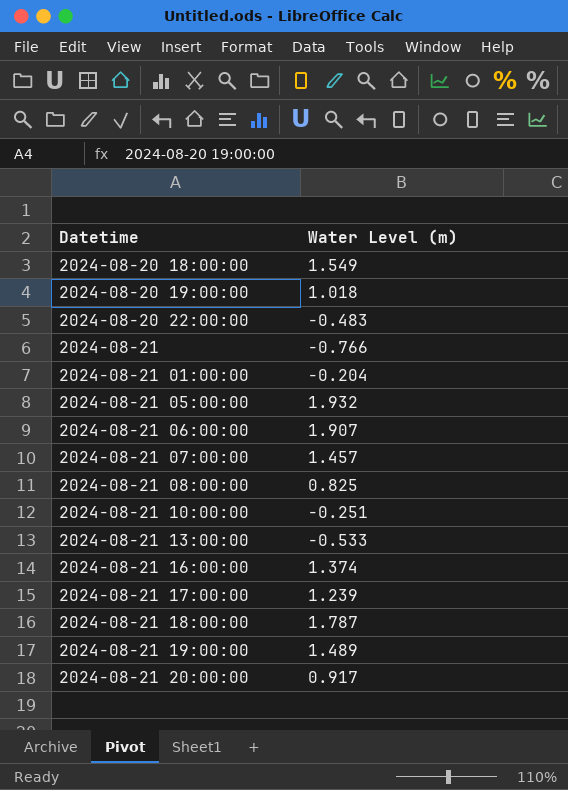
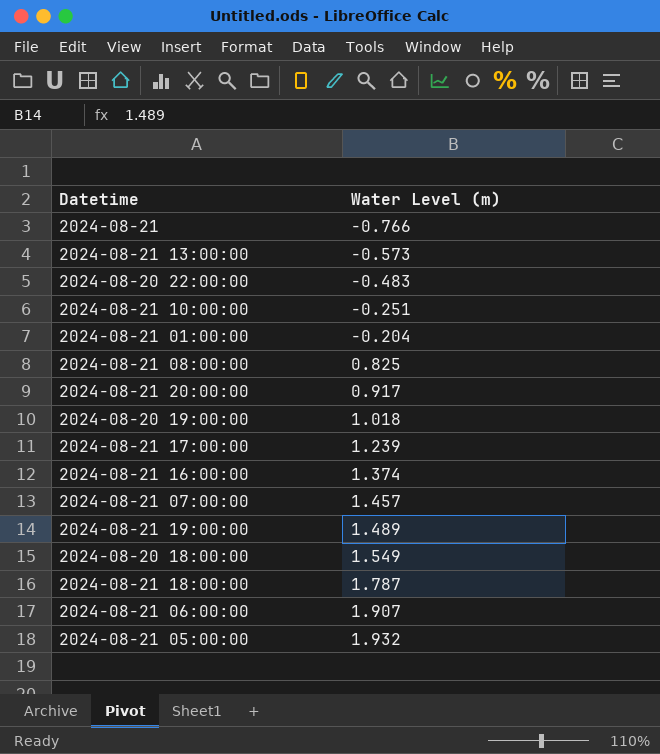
row order: Datetime ascending -> Water Level (m) ascending
2024-08-21 13:00:00 | Water Level (m): -0.533 -> -0.573

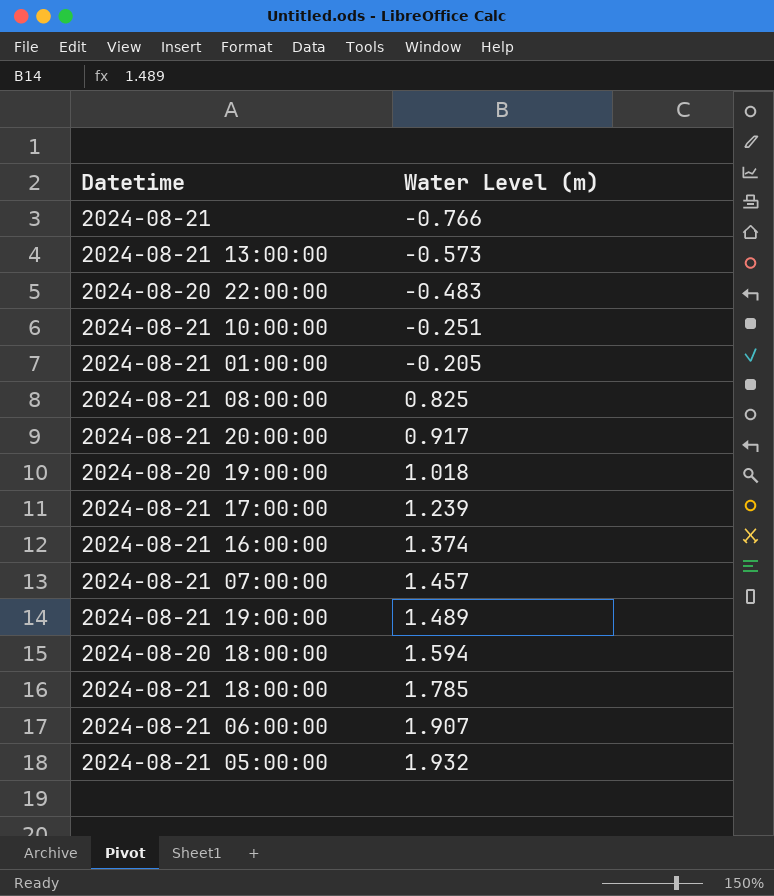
2024-08-21 01:00:00 | Water Level (m): -0.204 -> -0.205
2024-08-20 18:00:00 | Water Level (m): 1.549 -> 1.594
2024-08-21 18:00:00 | Water Level (m): 1.787 -> 1.785

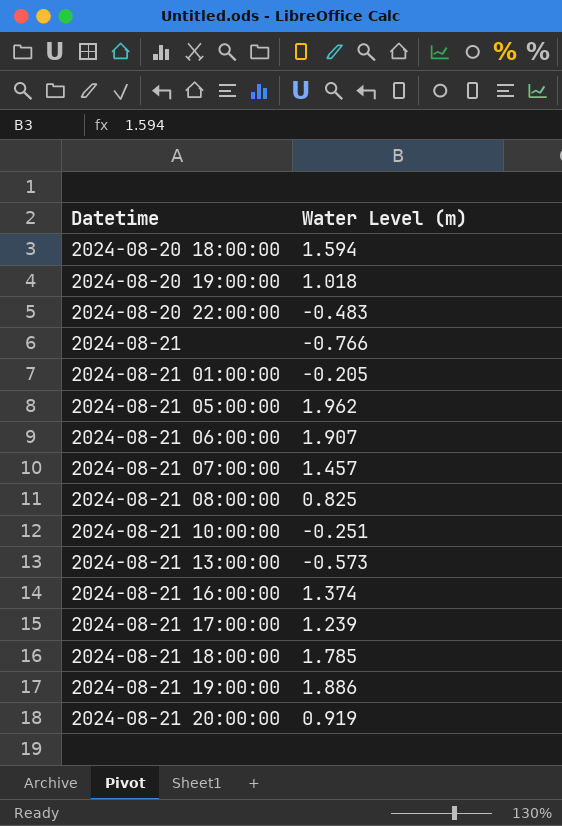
row order: Water Level (m) ascending -> Datetime ascending
2024-08-21 05:00:00 | Water Level (m): 1.932 -> 1.962
2024-08-21 19:00:00 | Water Level (m): 1.489 -> 1.886
2024-08-21 20:00:00 | Water Level (m): 0.917 -> 0.919

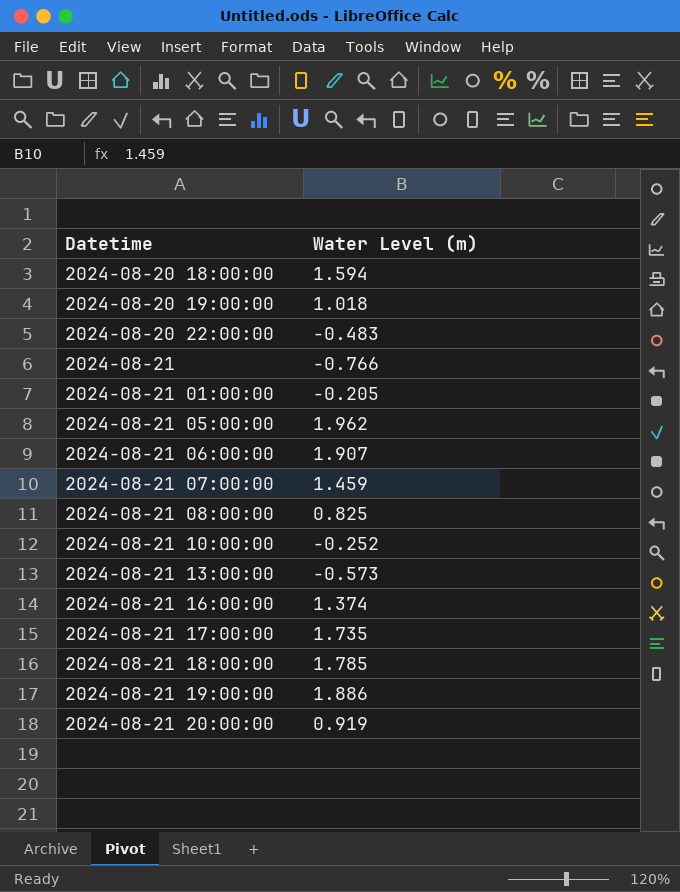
2024-08-21 07:00:00 | Water Level (m): 1.457 -> 1.459
2024-08-21 10:00:00 | Water Level (m): -0.251 -> -0.252
2024-08-21 17:00:00 | Water Level (m): 1.239 -> 1.735

